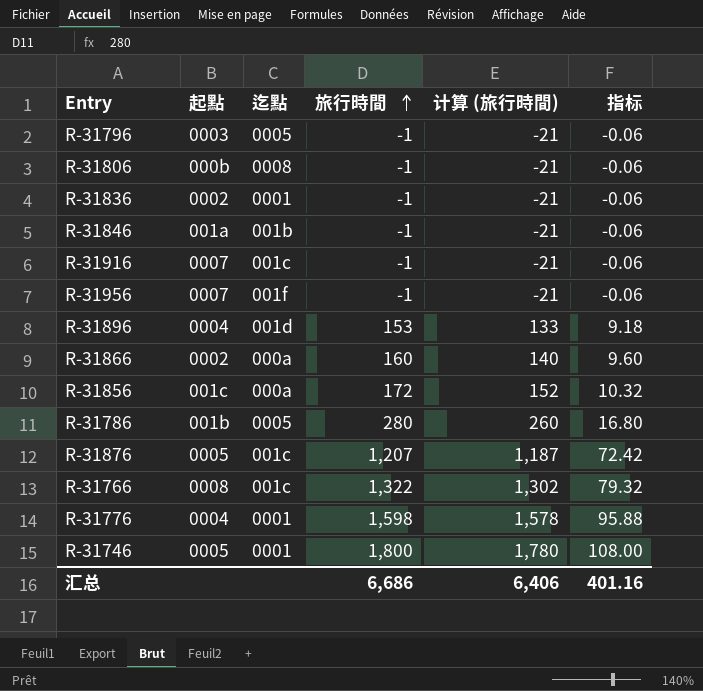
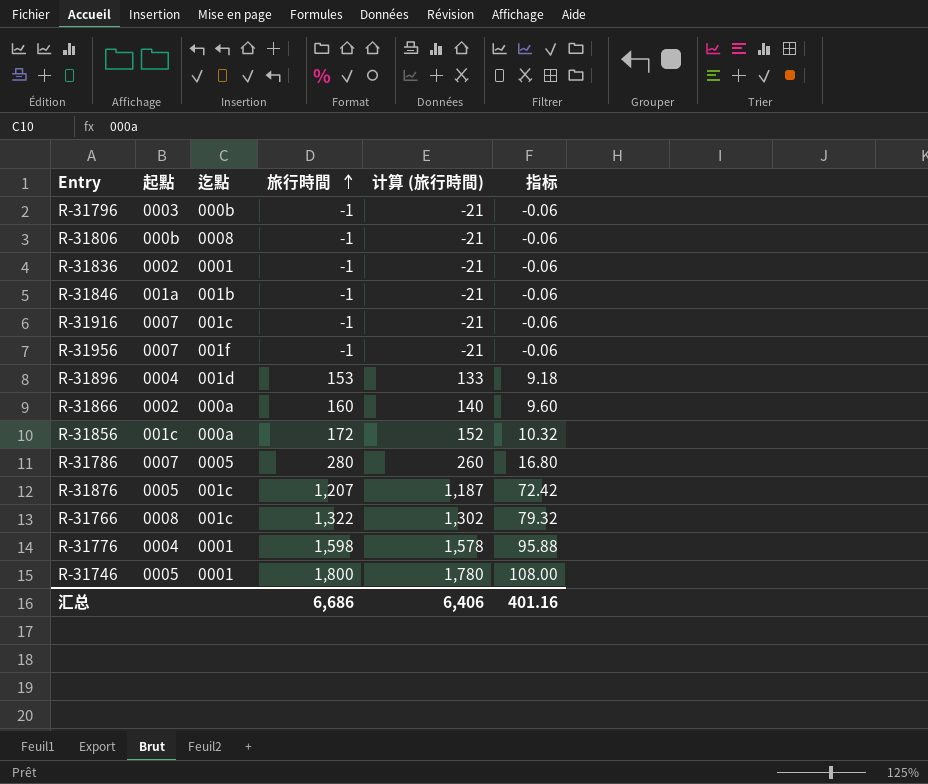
R-31796 | 迄點: 0005 -> 000b
R-31786 | 起點: 001b -> 0007

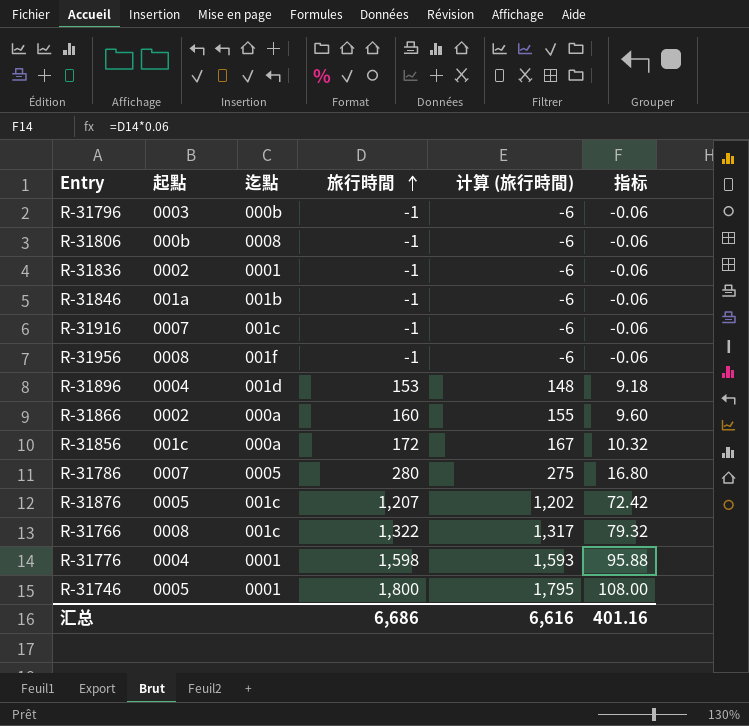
column 计算 (旅行時間) | formula: [旅行時間] - 20 -> [旅行時間] - 5
R-31956 | 起點: 0007 -> 0008
汇总 | 计算 (旅行時間): 6,406 -> 6,616

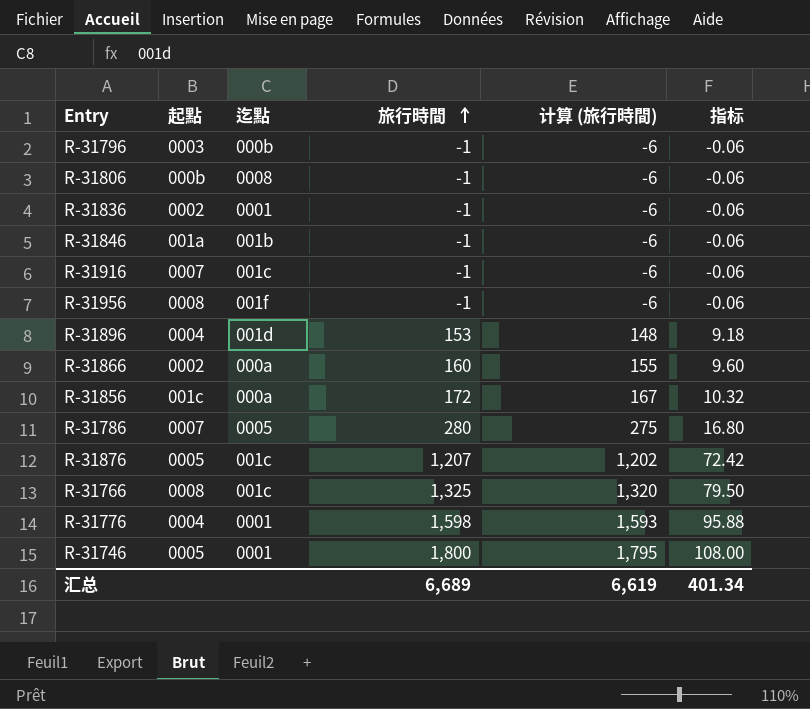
R-31766 | 旅行時間: 1,322 -> 1,325
R-31766 | 计算 (旅行時間): 1,317 -> 1,320
R-31766 | 指标: 79.32 -> 79.50
汇总 | 旅行時間: 6,686 -> 6,689
汇总 | 计算 (旅行時間): 6,616 -> 6,619
汇总 | 指标: 401.16 -> 401.34

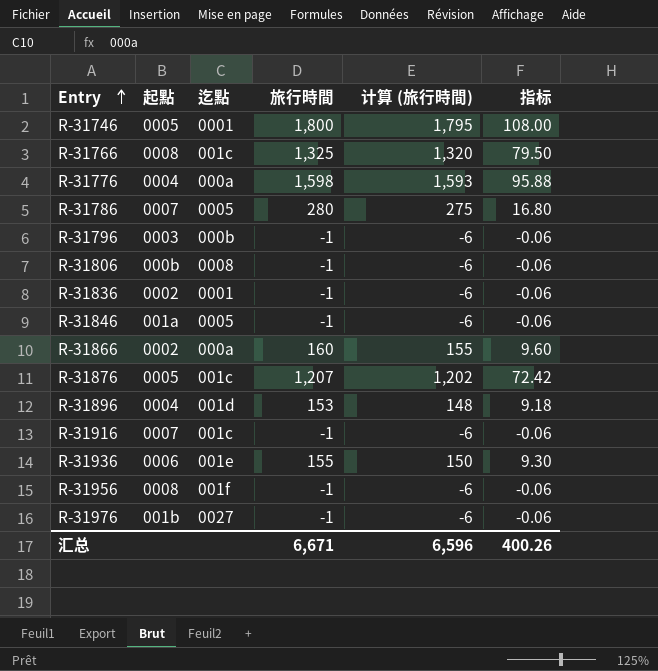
row order: 旅行時間 ascending -> Entry ascending
row R-31856: 001c | 000a | 172 | 167 | 10.32 -> none
R-31776 | 迄點: 0001 -> 000a
R-31846 | 迄點: 001b -> 0005
row R-31936: none -> 0006 | 001e | 155 | 150 | 9.30
row R-31976: none -> 001b | 0027 | -1 | -6 | -0.06
汇总 | 旅行時間: 6,689 -> 6,671
汇总 | 计算 (旅行時間): 6,619 -> 6,596
汇总 | 指标: 401.34 -> 400.26

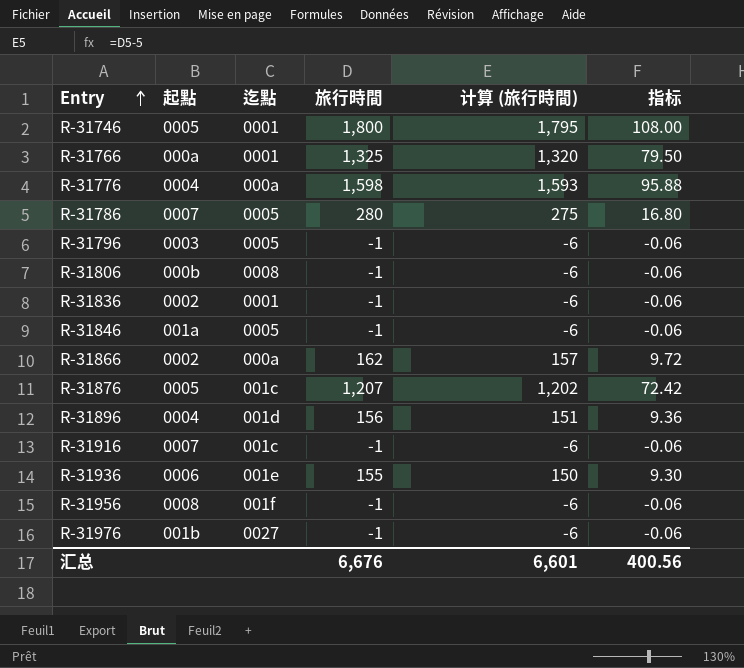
R-31766 | 起點: 0008 -> 000a
R-31766 | 迄點: 001c -> 0001
R-31796 | 迄點: 000b -> 0005
R-31866 | 旅行時間: 160 -> 162
R-31866 | 计算 (旅行時間): 155 -> 157
R-31866 | 指标: 9.60 -> 9.72
R-31896 | 旅行時間: 153 -> 156
R-31896 | 计算 (旅行時間): 148 -> 151
R-31896 | 指标: 9.18 -> 9.36
汇总 | 旅行時間: 6,671 -> 6,676
汇总 | 计算 (旅行時間): 6,596 -> 6,601
汇总 | 指标: 400.26 -> 400.56

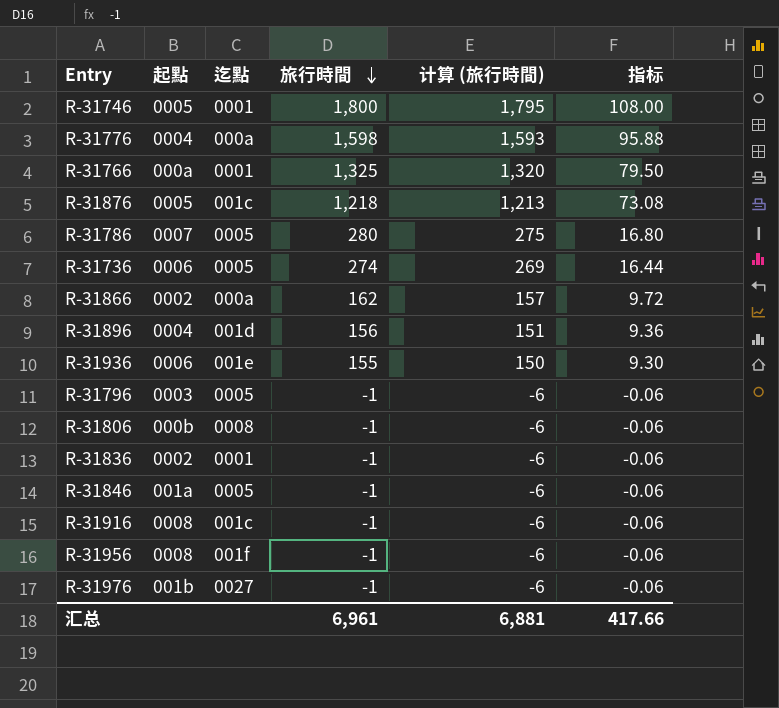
row order: Entry ascending -> 旅行時間 descending
R-31876 | 旅行時間: 1,207 -> 1,218
R-31876 | 计算 (旅行時間): 1,202 -> 1,213
R-31876 | 指标: 72.42 -> 73.08
row R-31736: none -> 0006 | 0005 | 274 | 269 | 16.44
R-31916 | 起點: 0007 -> 0008
汇总 | 旅行時間: 6,676 -> 6,961
汇总 | 计算 (旅行時間): 6,601 -> 6,881
汇总 | 指标: 400.56 -> 417.66

